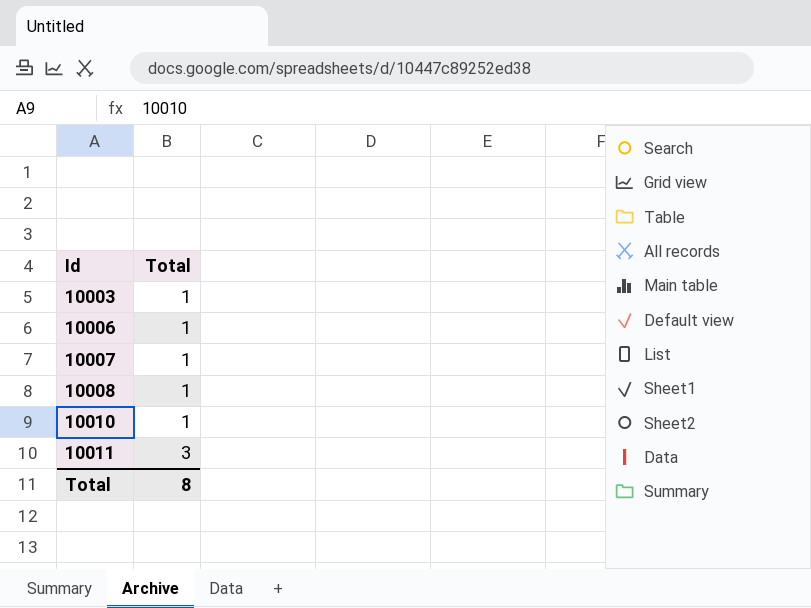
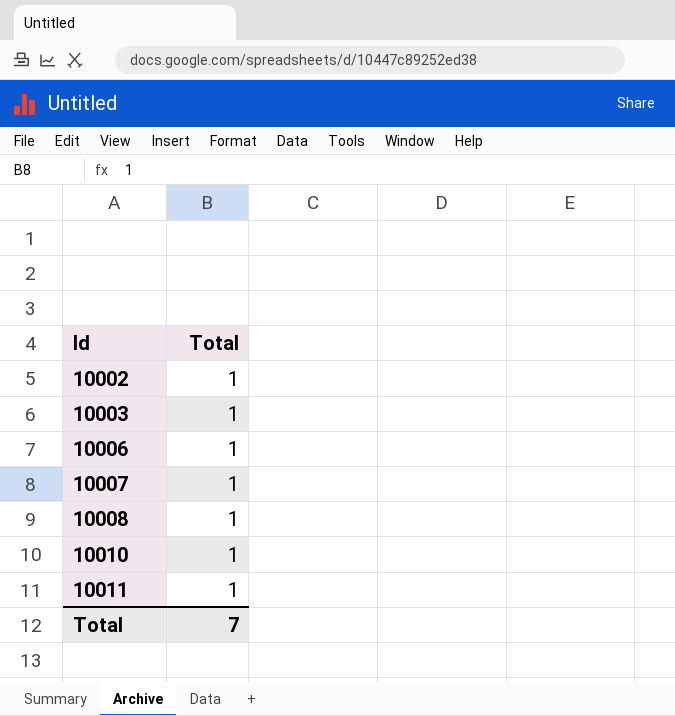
row 10002: none -> 1
10011 | Total: 3 -> 1
Total | Total: 8 -> 7

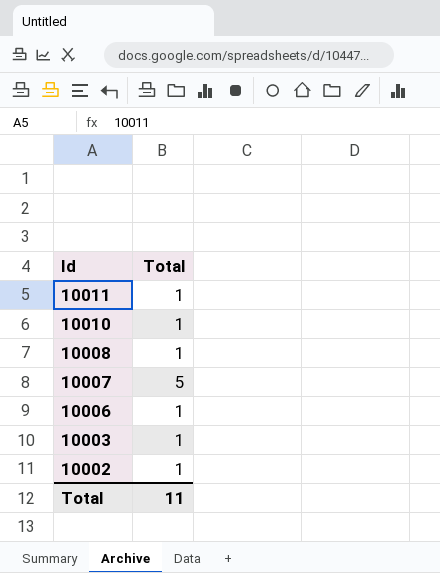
row order: Id ascending -> Id descending
10007 | Total: 1 -> 5
Total | Total: 7 -> 11

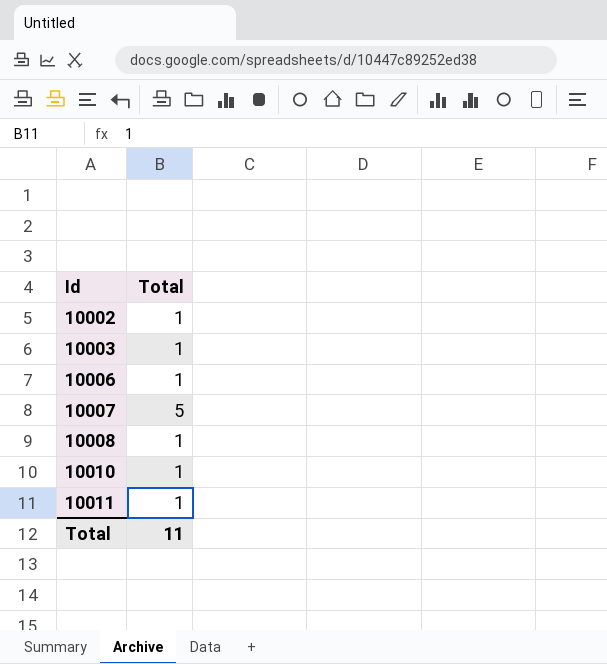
row order: Id descending -> Id ascending

